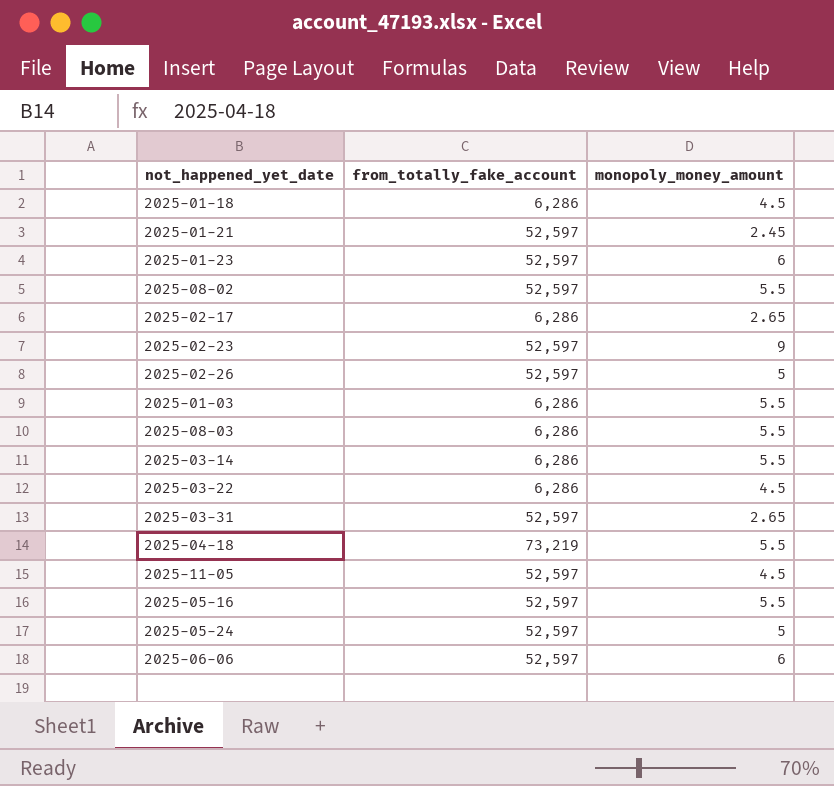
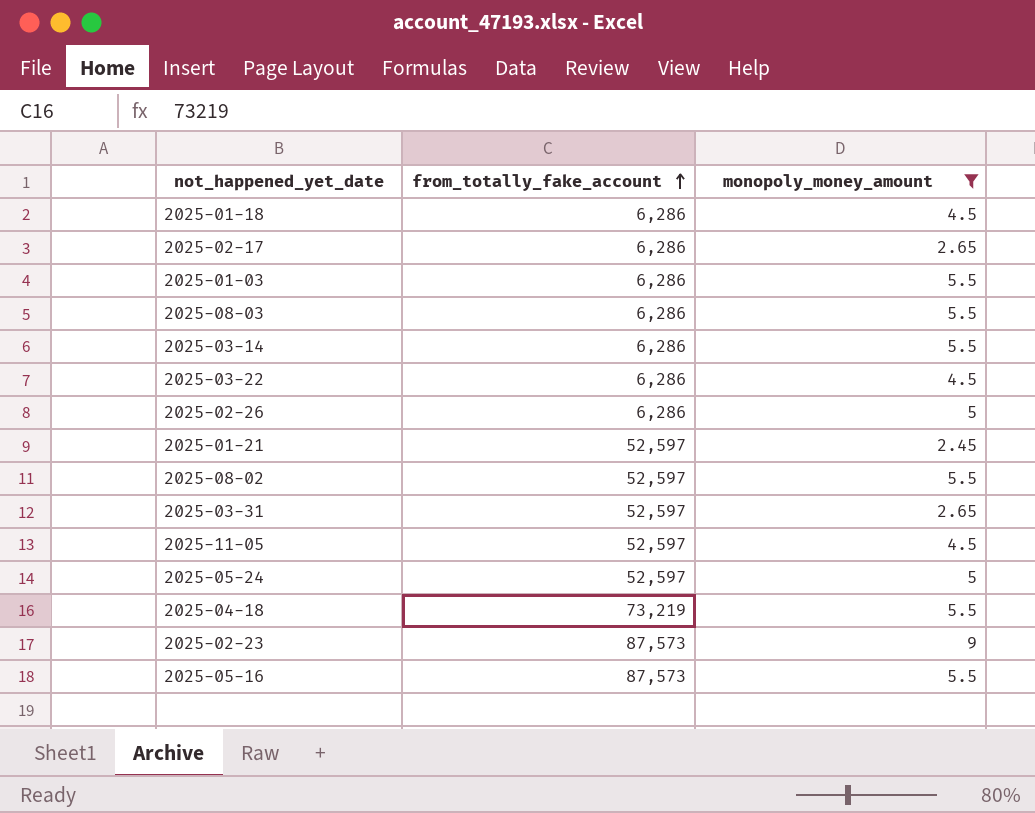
filter: none -> monopoly_money_amount != 6
row order: none -> from_totally_fake_account ascending
2025-02-26 | from_totally_fake_account: 52,597 -> 6,286
2025-02-23 | from_totally_fake_account: 52,597 -> 87,573
2025-05-16 | from_totally_fake_account: 52,597 -> 87,573

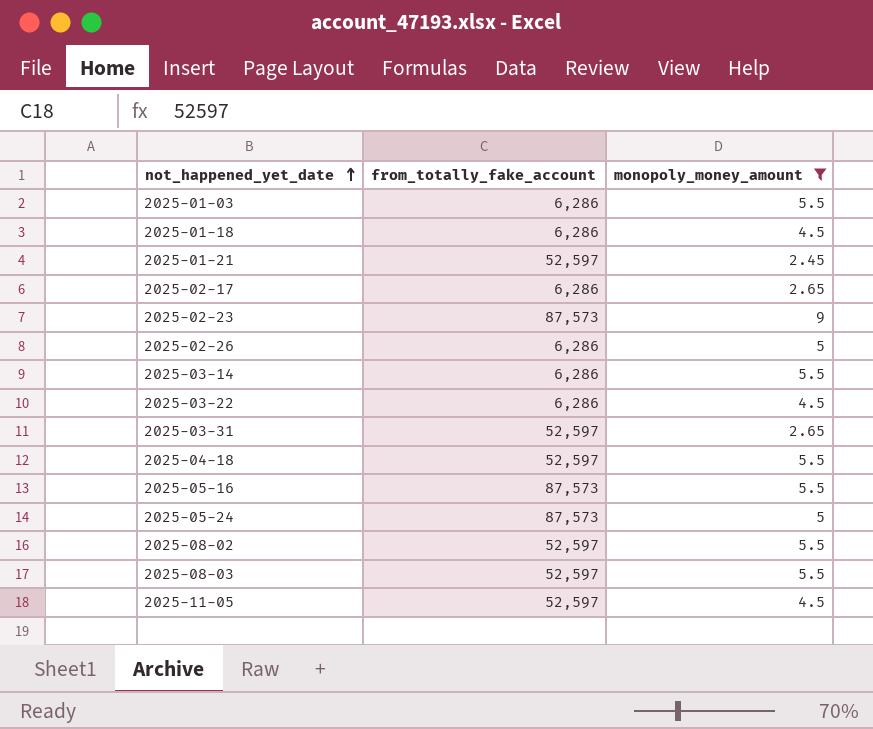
row order: from_totally_fake_account ascending -> not_happened_yet_date ascending
2025-04-18 | from_totally_fake_account: 73,219 -> 52,597
2025-05-24 | from_totally_fake_account: 52,597 -> 87,573
2025-08-03 | from_totally_fake_account: 6,286 -> 52,597

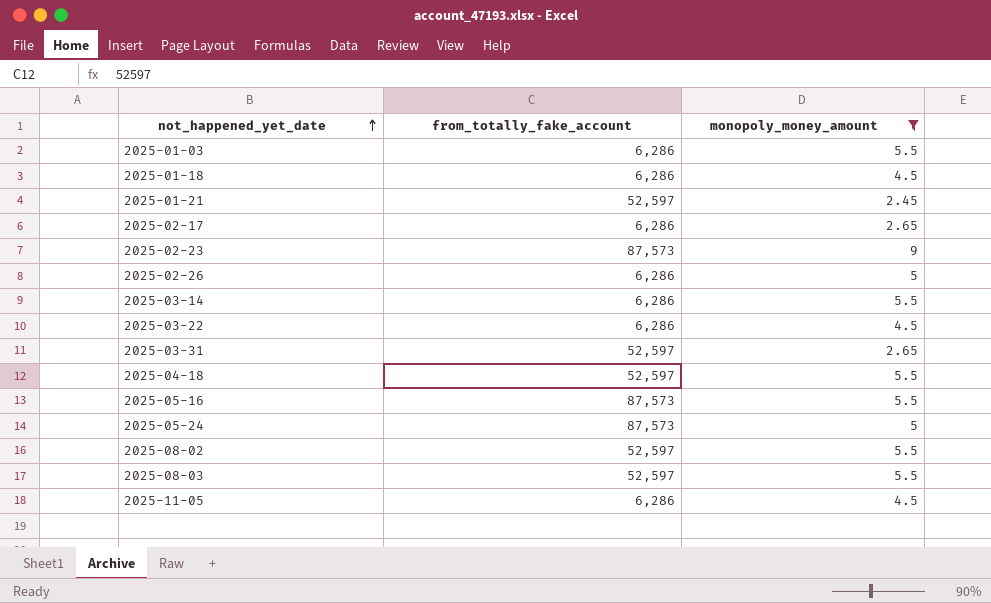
2025-11-05 | from_totally_fake_account: 52,597 -> 6,286

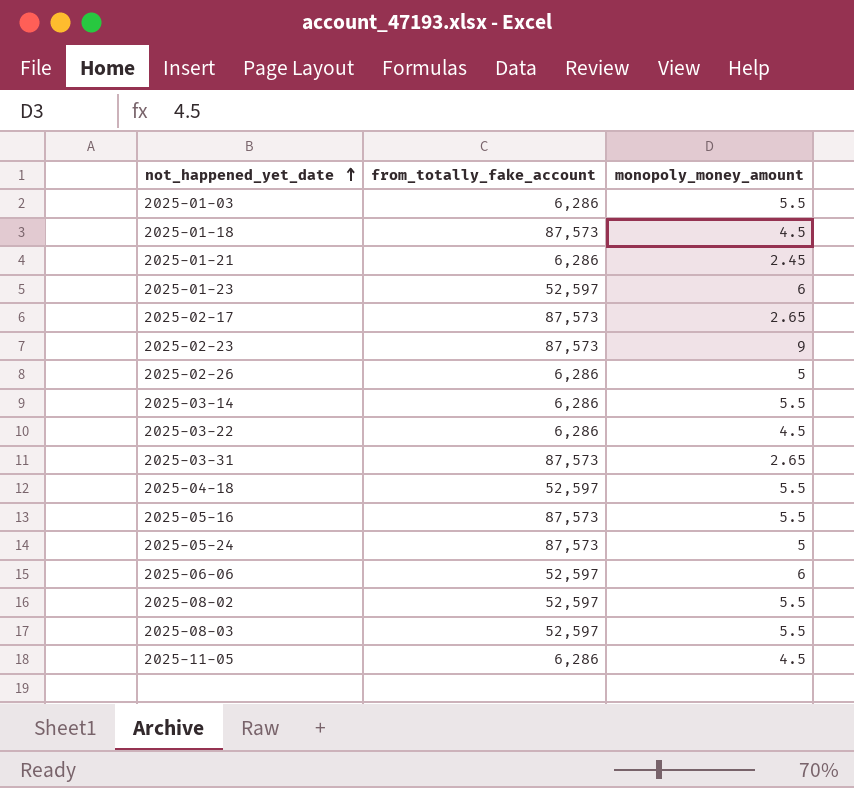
filter: monopoly_money_amount != 6 -> none
2025-01-18 | from_totally_fake_account: 6,286 -> 87,573
2025-01-21 | from_totally_fake_account: 52,597 -> 6,286
2025-02-17 | from_totally_fake_account: 6,286 -> 87,573
2025-03-31 | from_totally_fake_account: 52,597 -> 87,573

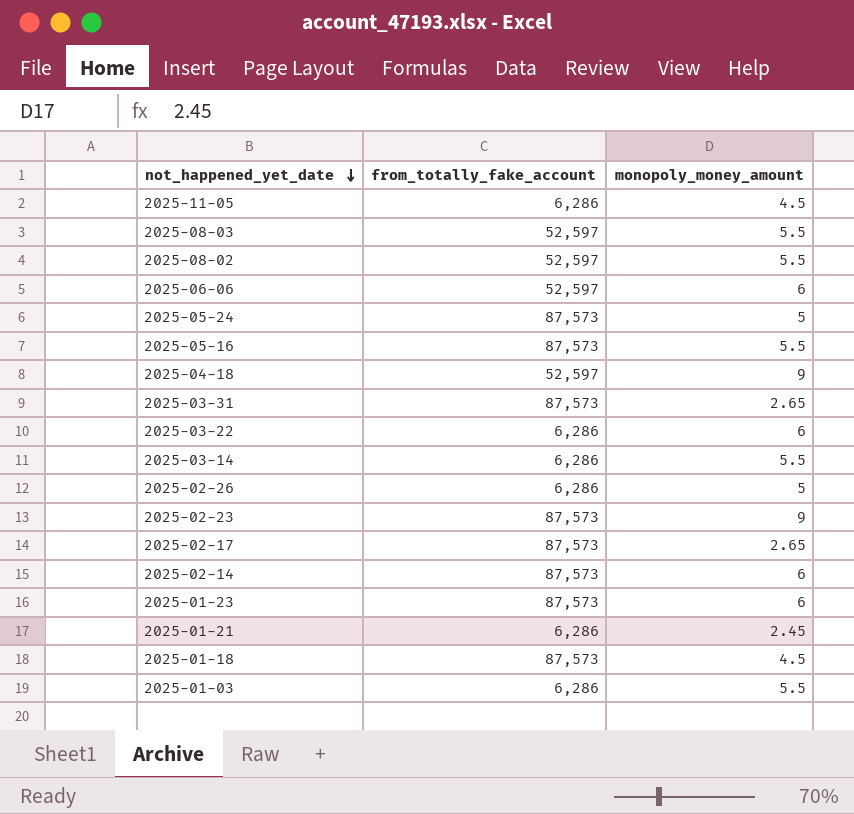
row order: not_happened_yet_date ascending -> not_happened_yet_date descending
2025-04-18 | monopoly_money_amount: 5.5 -> 9
2025-03-22 | monopoly_money_amount: 4.5 -> 6
row 2025-02-14: none -> 87,573 | 6
2025-01-23 | from_totally_fake_account: 52,597 -> 87,573

